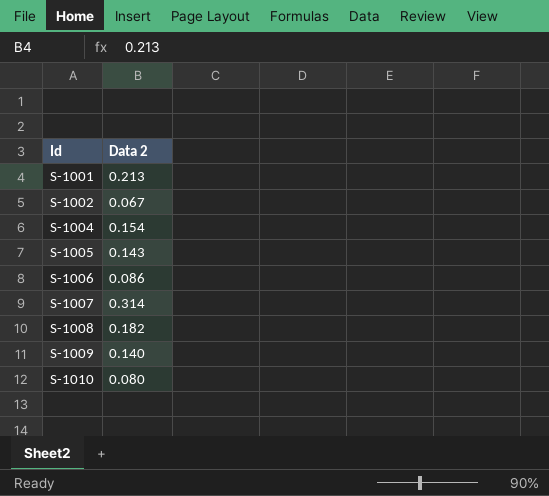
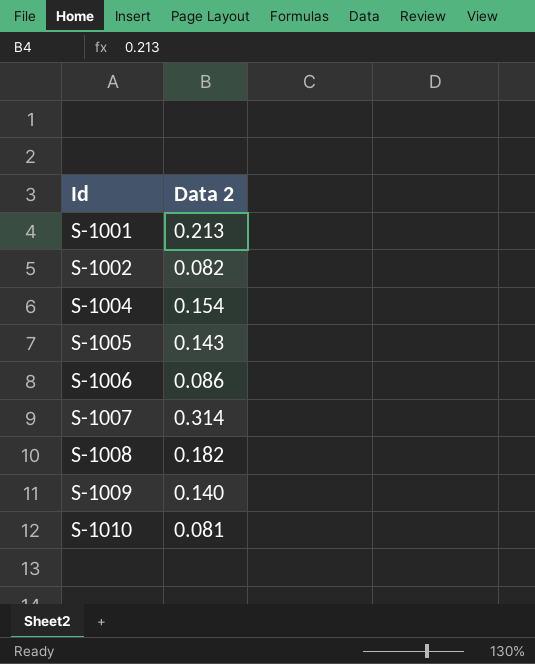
S-1002 | Data 2: 0.067 -> 0.082
S-1010 | Data 2: 0.080 -> 0.081

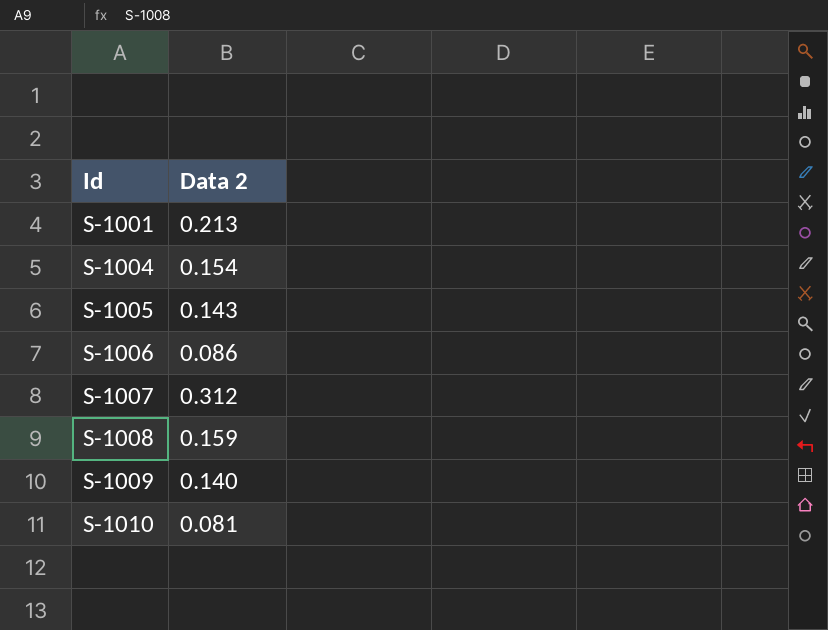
row S-1002: 0.082 -> none
S-1007 | Data 2: 0.314 -> 0.312
S-1008 | Data 2: 0.182 -> 0.159

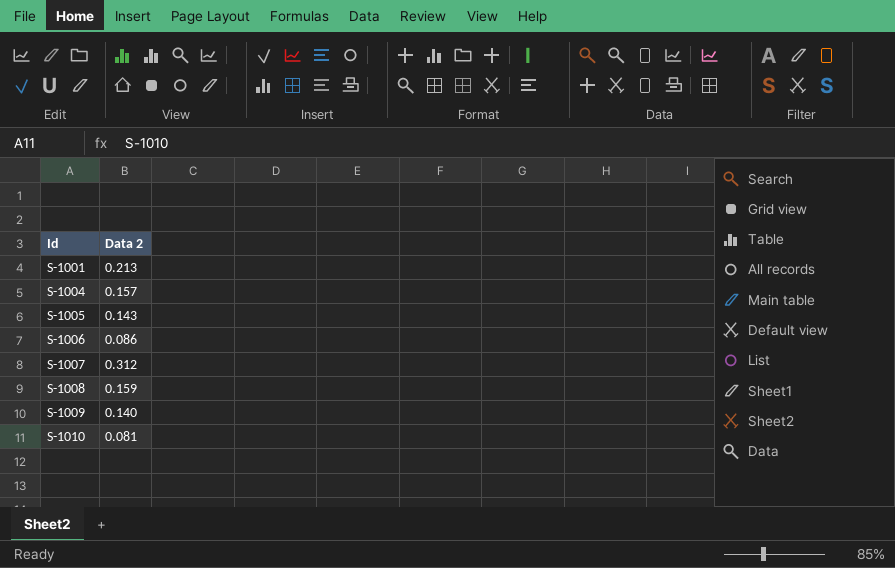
S-1004 | Data 2: 0.154 -> 0.157

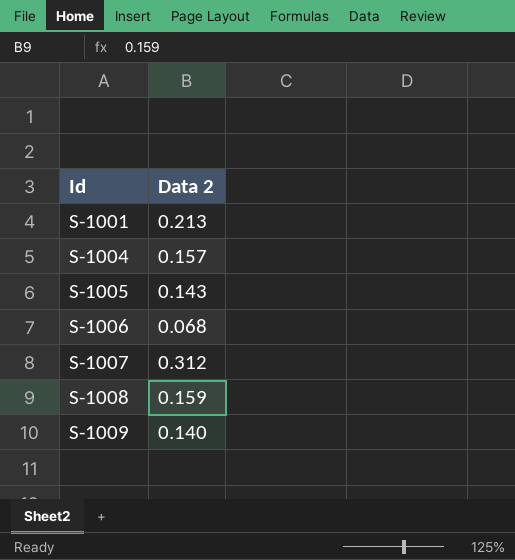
row S-1010: 0.081 -> none
S-1006 | Data 2: 0.086 -> 0.068

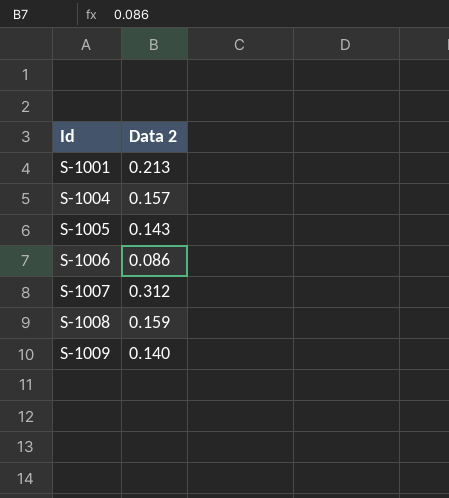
S-1006 | Data 2: 0.068 -> 0.086

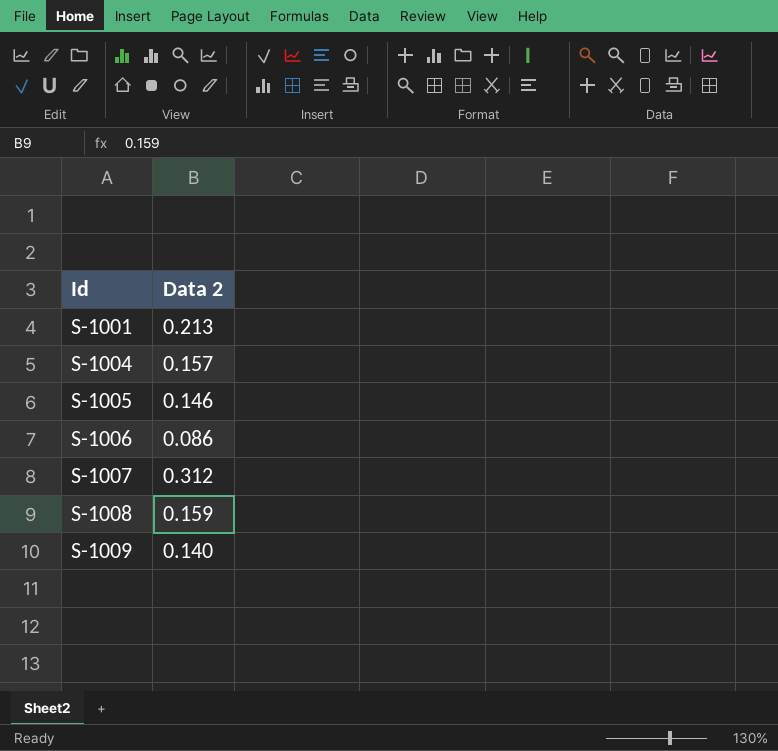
S-1005 | Data 2: 0.143 -> 0.146

